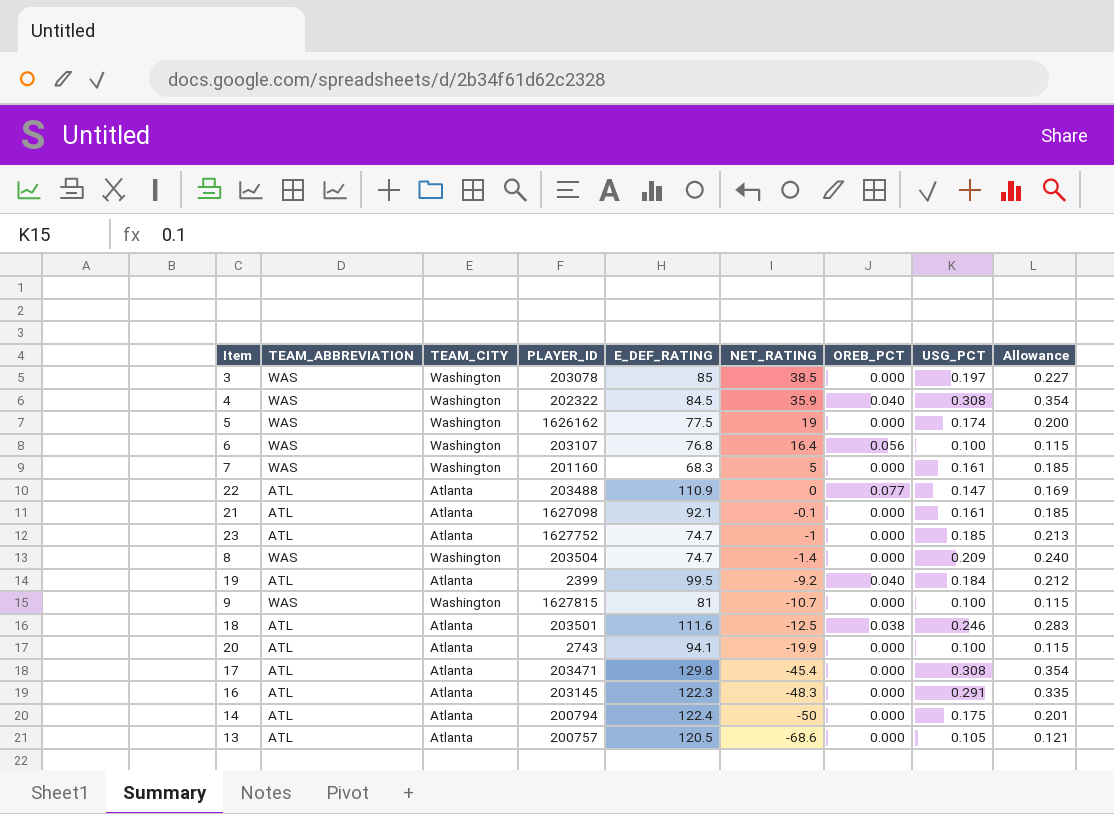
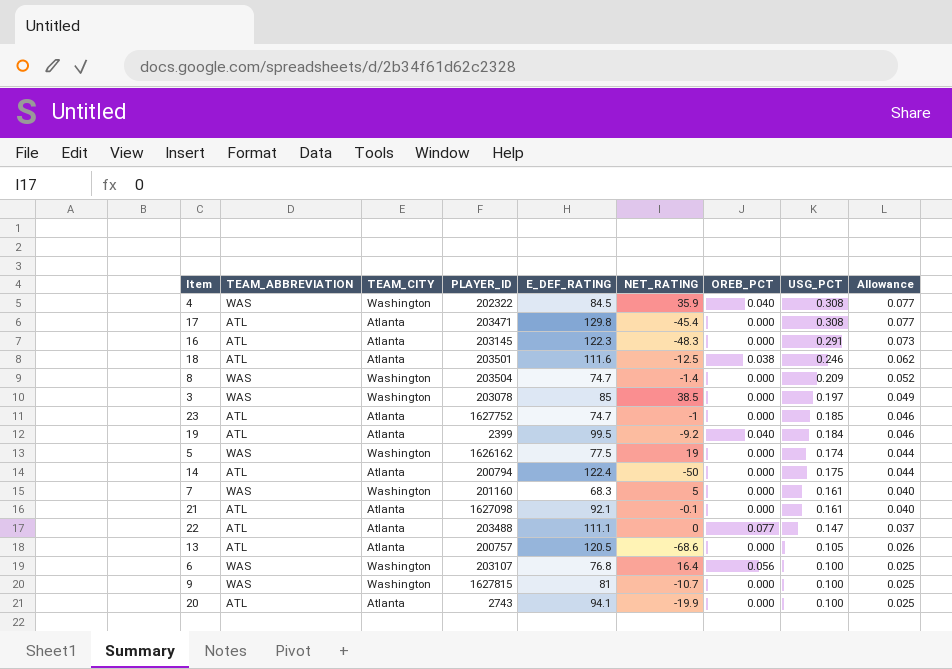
row order: NET_RATING descending -> Allowance descending
column Allowance | formula: [USG_PCT] * 1.15 -> [USG_PCT] * 0.25
22 | E_DEF_RATING: 110.9 -> 111.1

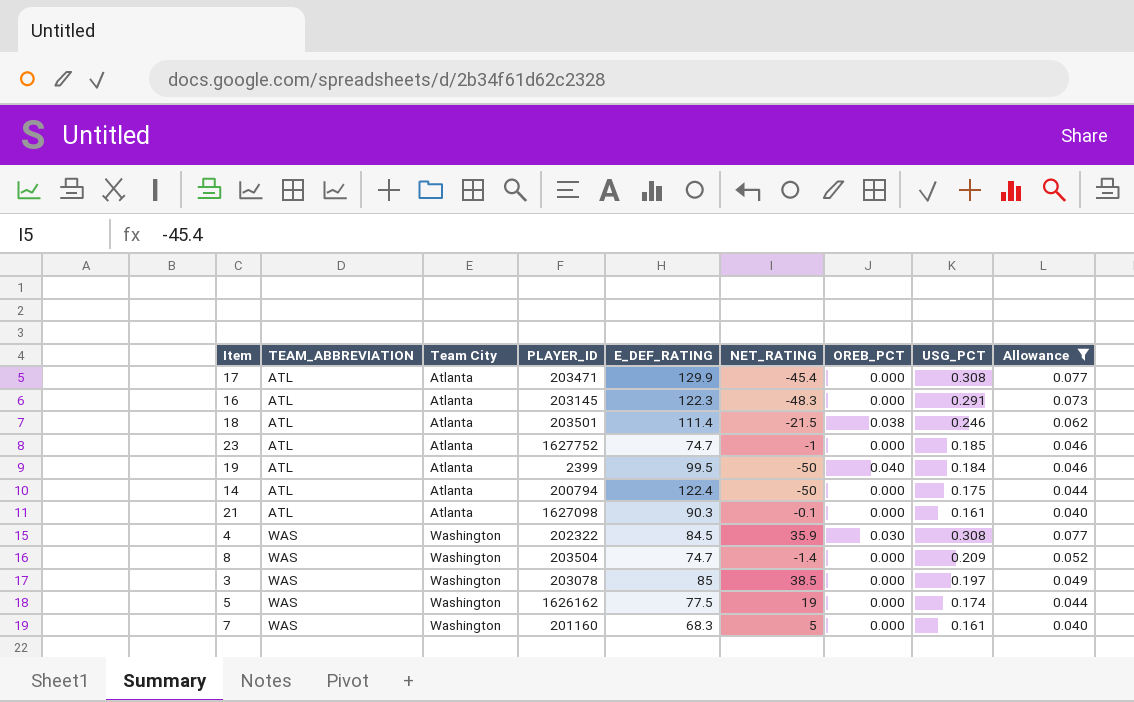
filter: none -> Allowance >= 0.040
row order: Allowance descending -> TEAM_ABBREVIATION ascending
column name: TEAM_CITY -> Team City
17 | E_DEF_RATING: 129.8 -> 129.9
18 | E_DEF_RATING: 111.6 -> 111.4
18 | NET_RATING: -12.5 -> -21.5
19 | NET_RATING: -9.2 -> -50
21 | E_DEF_RATING: 92.1 -> 90.3
4 | OREB_PCT: 0.040 -> 0.030

